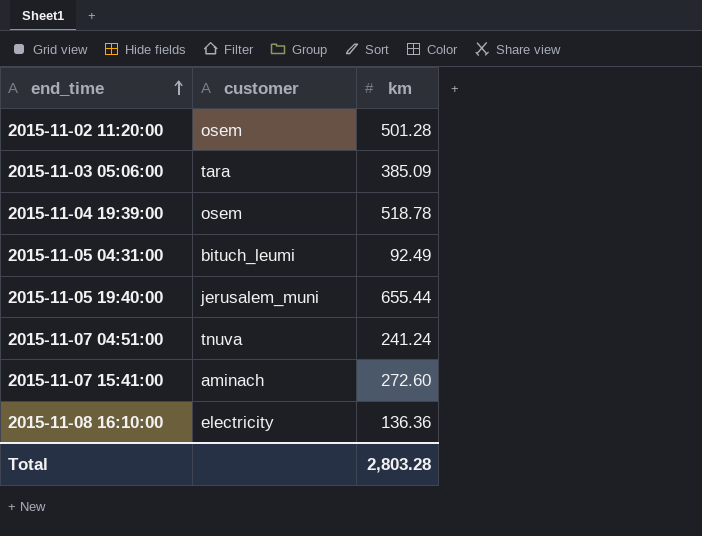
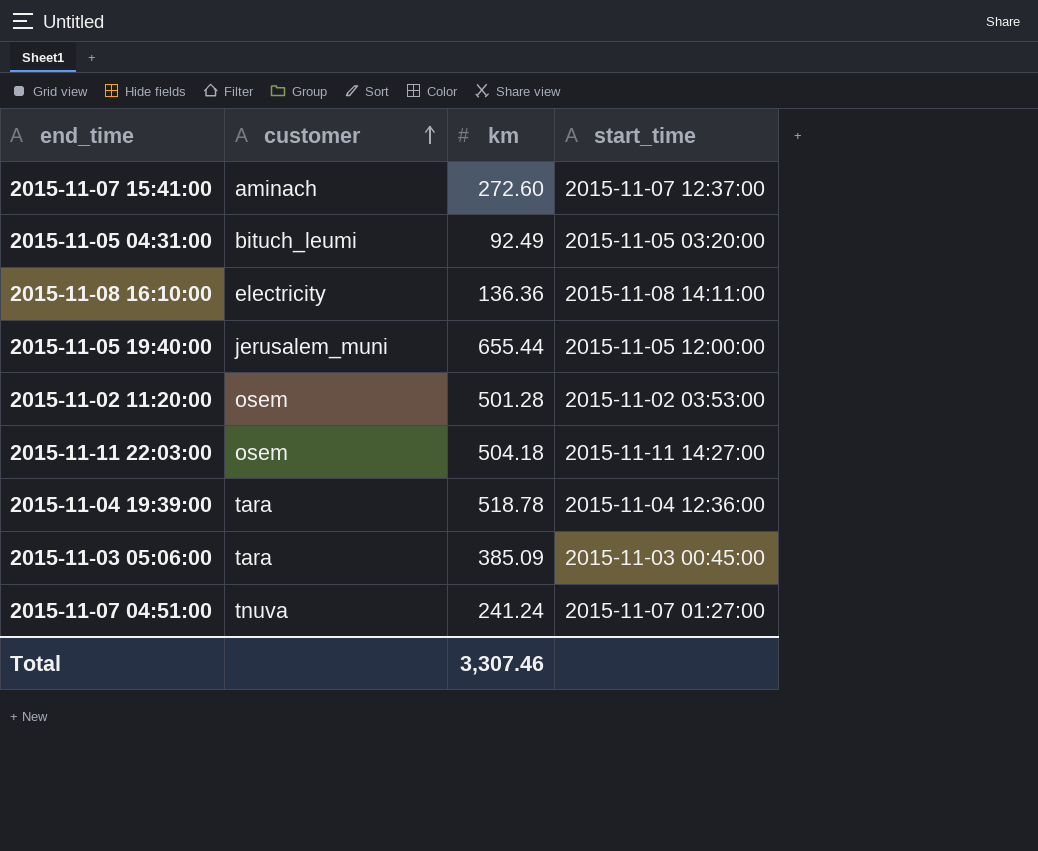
row order: end_time ascending -> customer ascending
column start_time | position: none -> 4
row 2015-11-11 22:03:00: none -> osem | 504.18 | 2015-11-11 14:27:00
2015-11-04 19:39:00 | customer: osem -> tara
Total | km: 2,803.28 -> 3,307.46

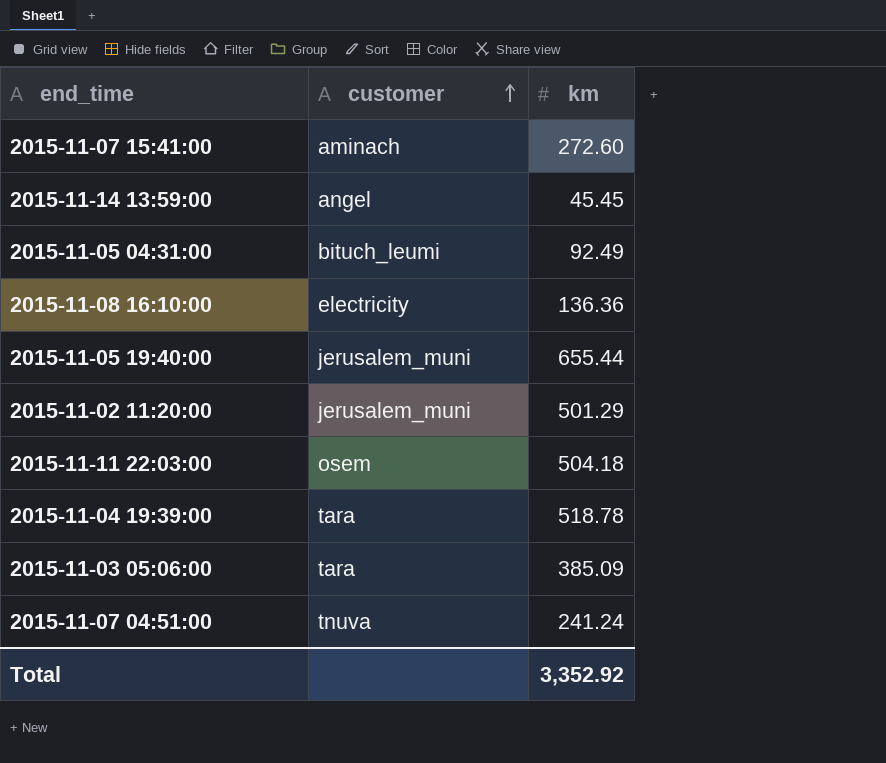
column start_time | position: 4 -> none
row 2015-11-14 13:59:00: none -> angel | 45.45
2015-11-02 11:20:00 | customer: osem -> jerusalem_muni
2015-11-02 11:20:00 | km: 501.28 -> 501.29
Total | km: 3,307.46 -> 3,352.92

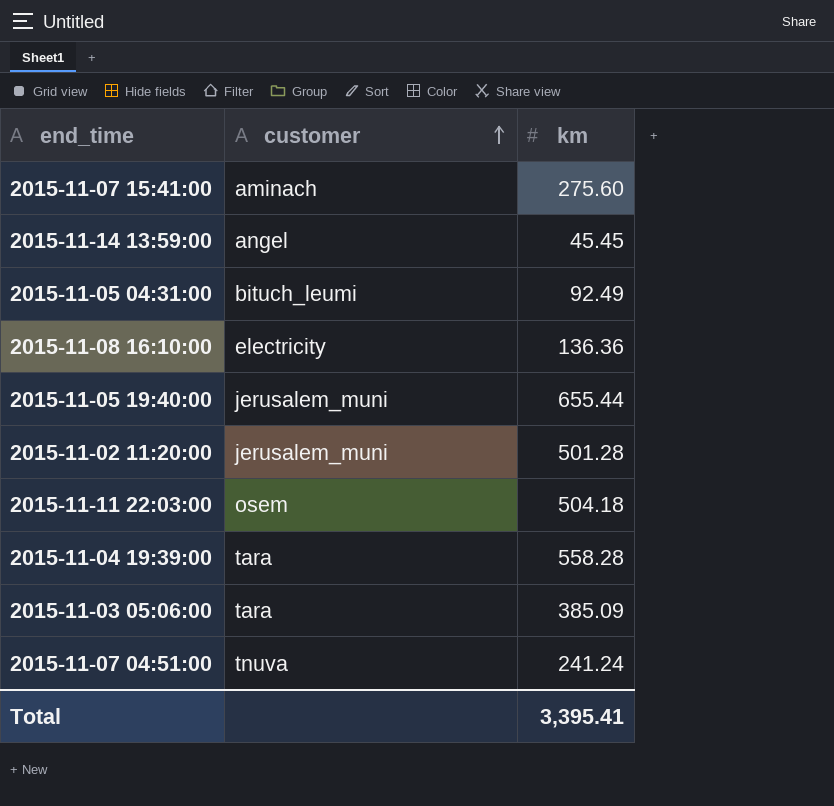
2015-11-07 15:41:00 | km: 272.60 -> 275.60
2015-11-02 11:20:00 | km: 501.29 -> 501.28
2015-11-04 19:39:00 | km: 518.78 -> 558.28
Total | km: 3,352.92 -> 3,395.41

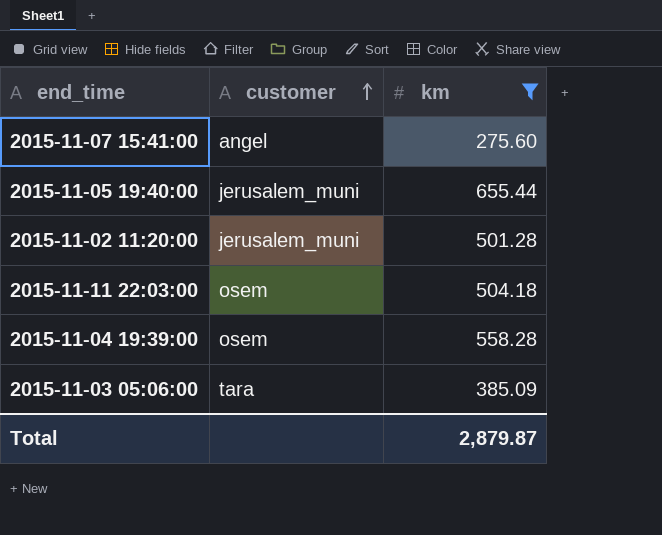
filter: none -> km >= 275.60
2015-11-07 15:41:00 | customer: aminach -> angel
2015-11-04 19:39:00 | customer: tara -> osem
Total | km: 3,395.41 -> 2,879.87

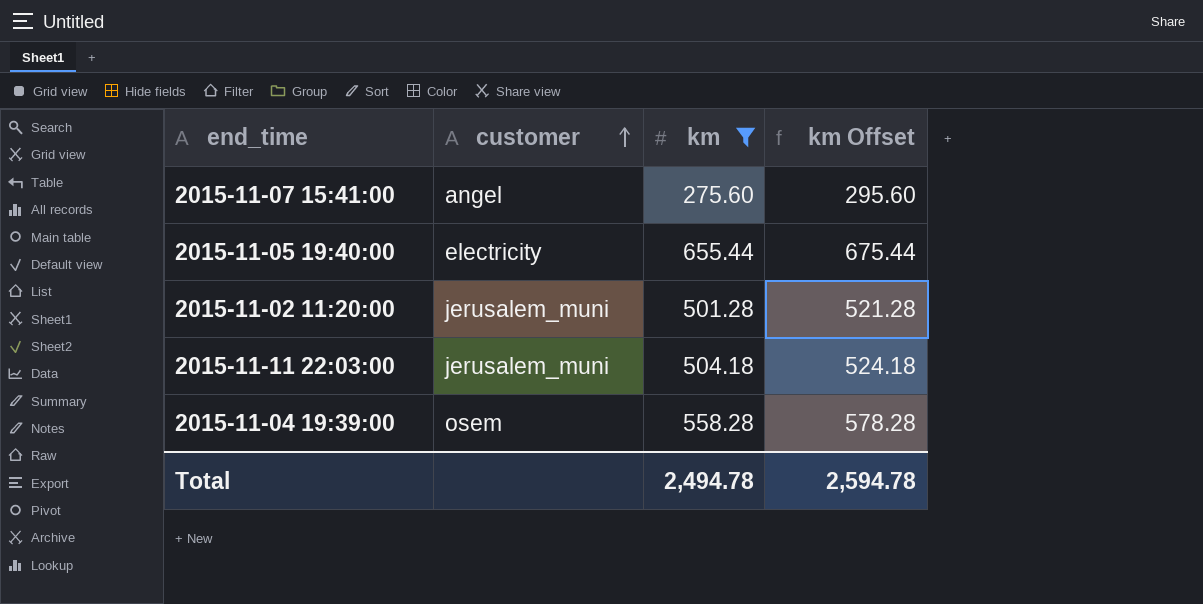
column km Offset | formula: none -> [km] + 20
row 2015-11-03 05:06:00: tara | 385.09 -> none
2015-11-05 19:40:00 | customer: jerusalem_muni -> electricity
2015-11-11 22:03:00 | customer: osem -> jerusalem_muni
Total | km: 2,879.87 -> 2,494.78

